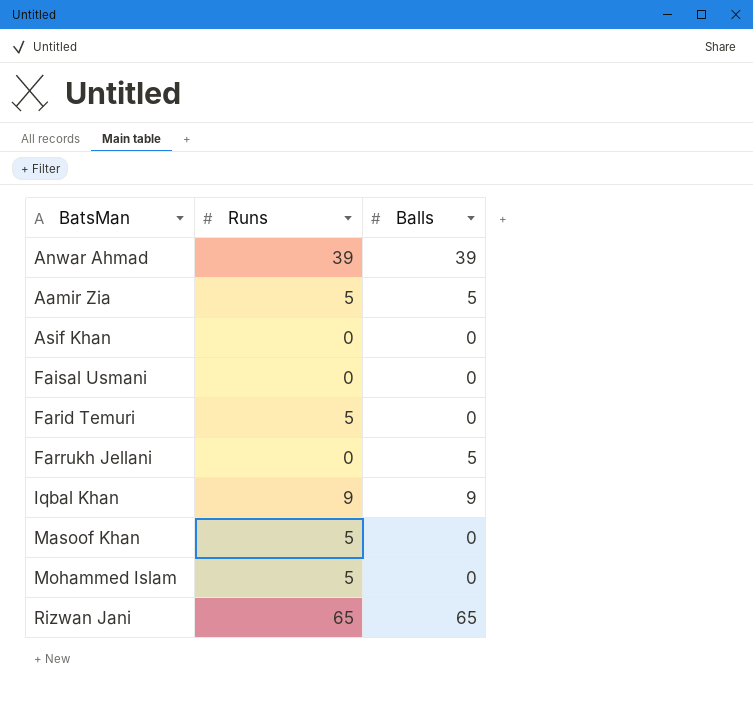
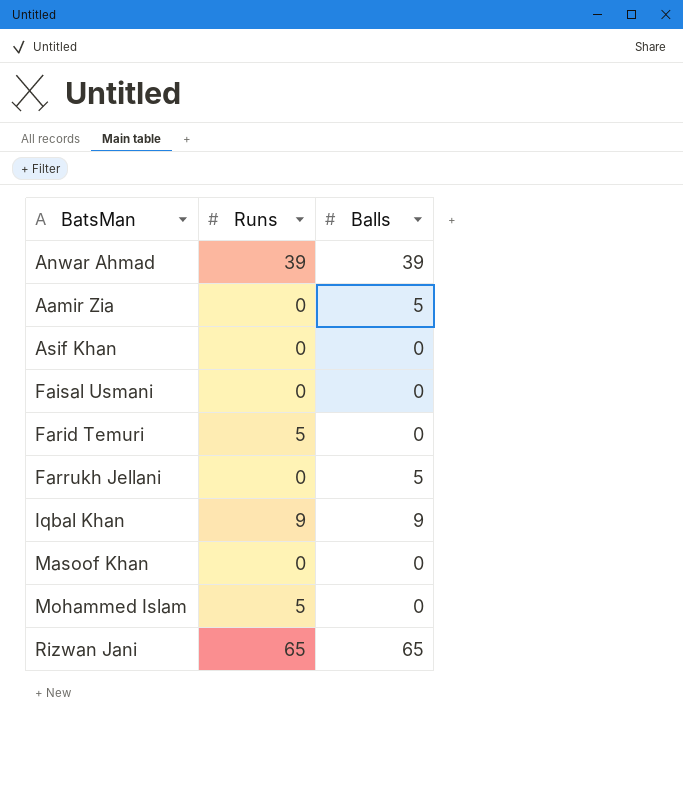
Aamir Zia | Runs: 5 -> 0
Masoof Khan | Runs: 5 -> 0

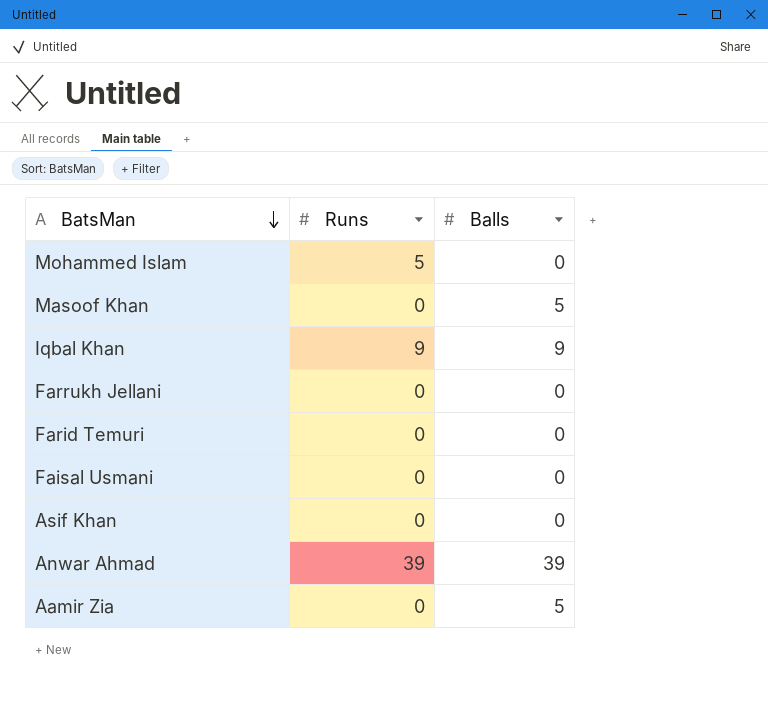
row order: none -> BatsMan descending
row Rizwan Jani: 65 | 65 -> none
Masoof Khan | Balls: 0 -> 5
Farrukh Jellani | Balls: 5 -> 0
Farid Temuri | Runs: 5 -> 0

